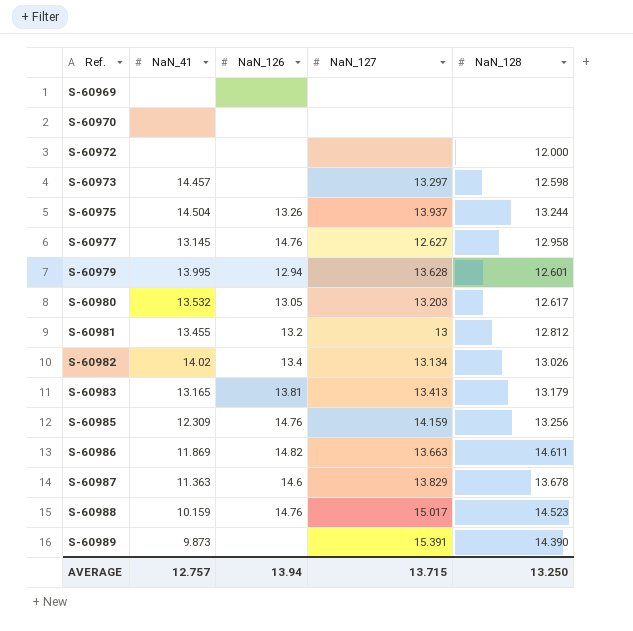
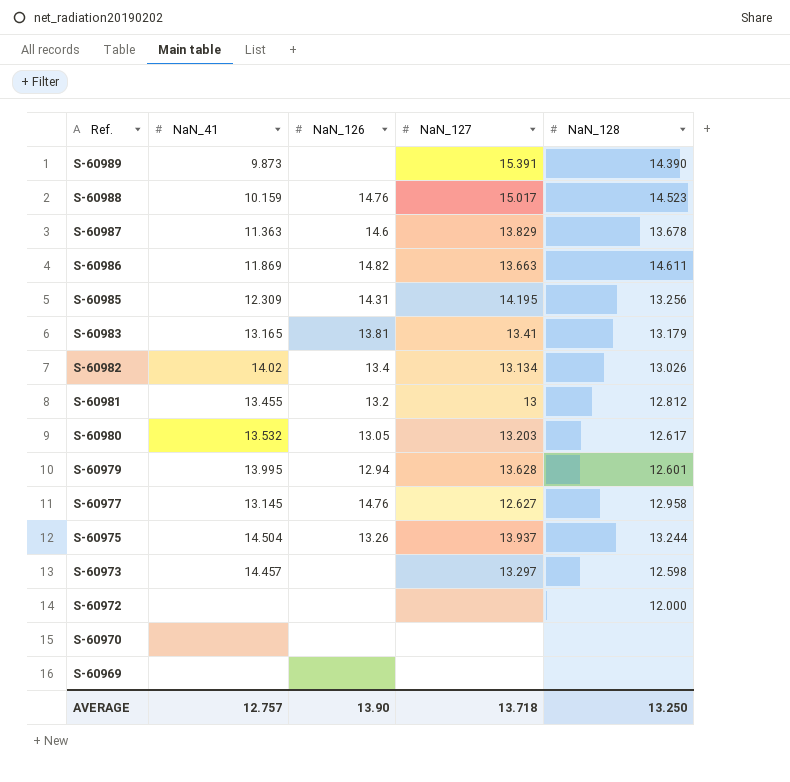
row order: Ref. ascending -> Ref. descending
S-60985 | NaN_126: 14.76 -> 14.31
S-60985 | NaN_127: 14.159 -> 14.195
S-60983 | NaN_127: 13.413 -> 13.41
AVERAGE | NaN_126: 13.94 -> 13.90
AVERAGE | NaN_127: 13.715 -> 13.718

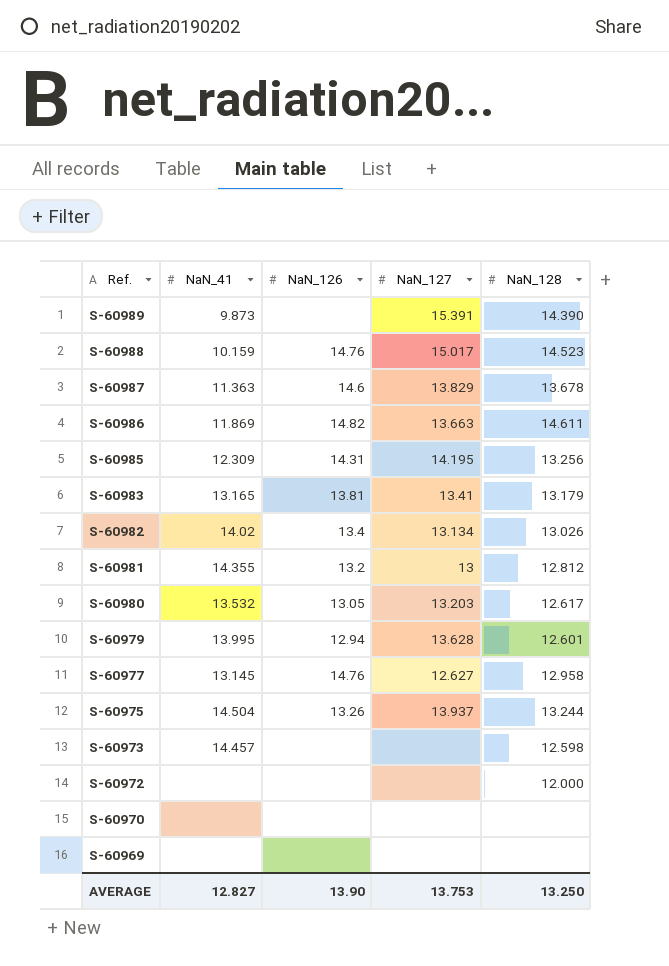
S-60981 | NaN_41: 13.455 -> 14.355
S-60973 | NaN_127: 13.297 -> none
AVERAGE | NaN_41: 12.757 -> 12.827
AVERAGE | NaN_127: 13.718 -> 13.753

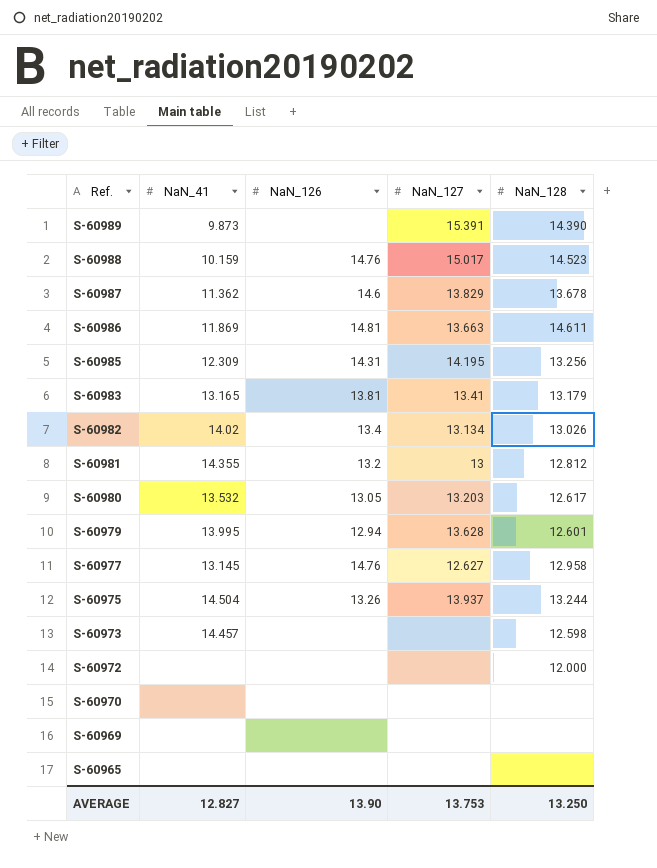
S-60987 | NaN_41: 11.363 -> 11.362
S-60986 | NaN_126: 14.82 -> 14.81
row S-60965: none -> none | none | none | none

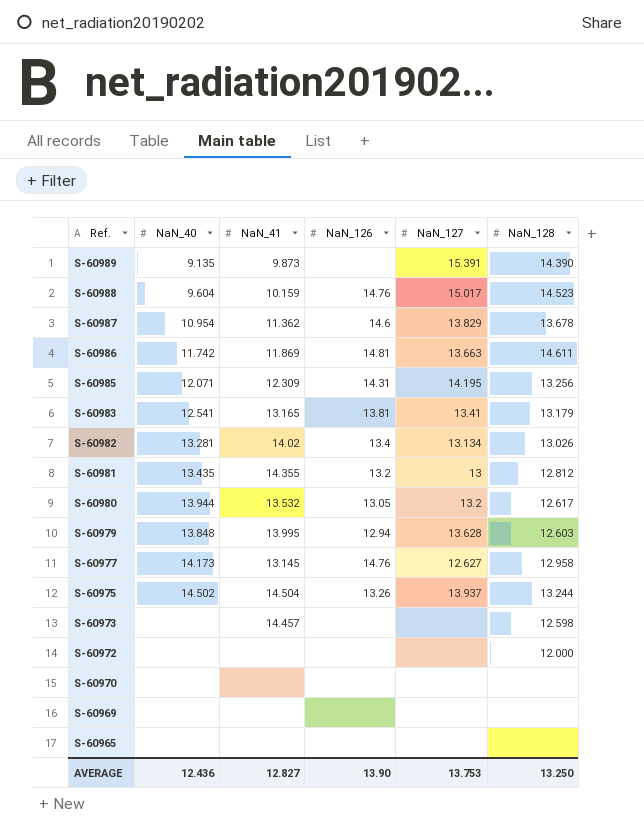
column NaN_40 | position: none -> 2
S-60980 | NaN_127: 13.203 -> 13.2
S-60979 | NaN_128: 12.601 -> 12.603

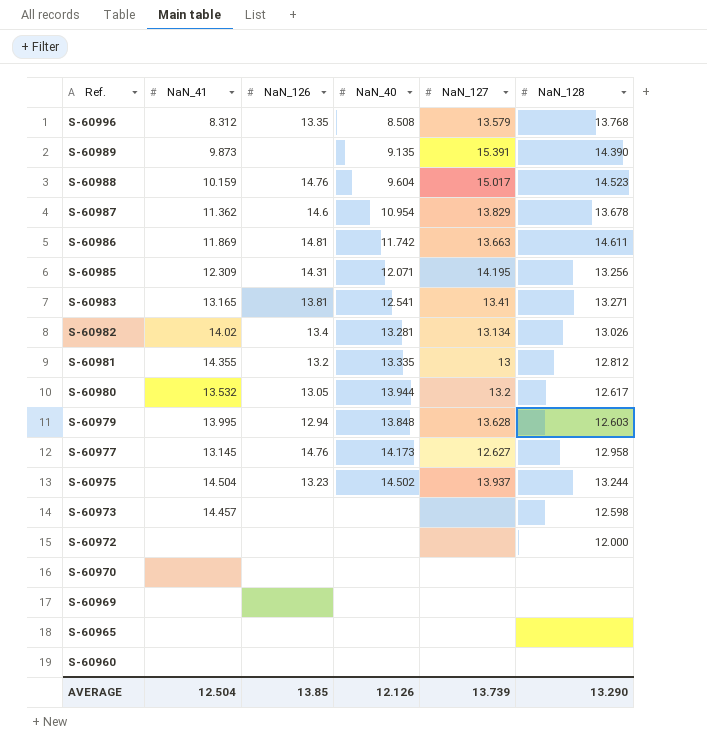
column NaN_40 | position: 2 -> 4
row S-60996: none -> 8.312 | 13.35 | 8.508 | 13.579 | 13.768
S-60983 | NaN_128: 13.179 -> 13.271
S-60981 | NaN_40: 13.435 -> 13.335
S-60975 | NaN_126: 13.26 -> 13.23
row S-60960: none -> none | none | none | none | none
AVERAGE | NaN_41: 12.827 -> 12.504
AVERAGE | NaN_126: 13.90 -> 13.85
AVERAGE | NaN_40: 12.436 -> 12.126
AVERAGE | NaN_127: 13.753 -> 13.739
AVERAGE | NaN_128: 13.250 -> 13.290

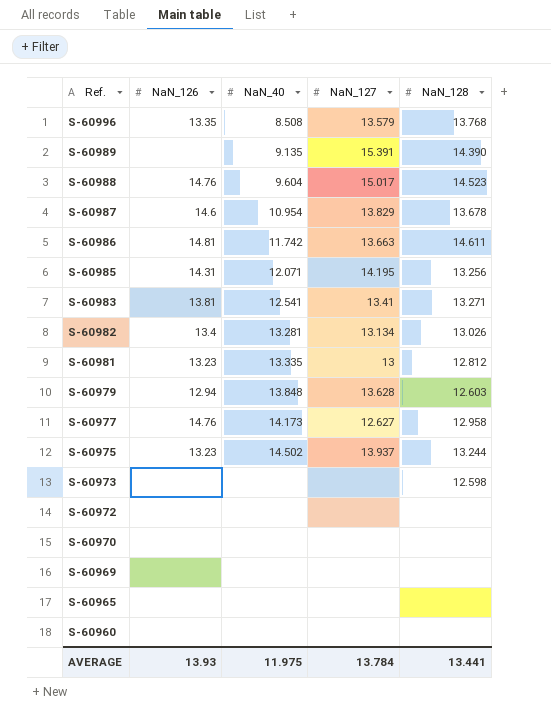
column NaN_41 | position: 2 -> none
row S-60980: 13.532 | 13.05 | 13.944 | 13.2 | 12.617 -> none
S-60981 | NaN_126: 13.2 -> 13.23
S-60972 | NaN_128: 12.000 -> none
AVERAGE | NaN_126: 13.85 -> 13.93
AVERAGE | NaN_40: 12.126 -> 11.975
AVERAGE | NaN_127: 13.739 -> 13.784
AVERAGE | NaN_128: 13.290 -> 13.441

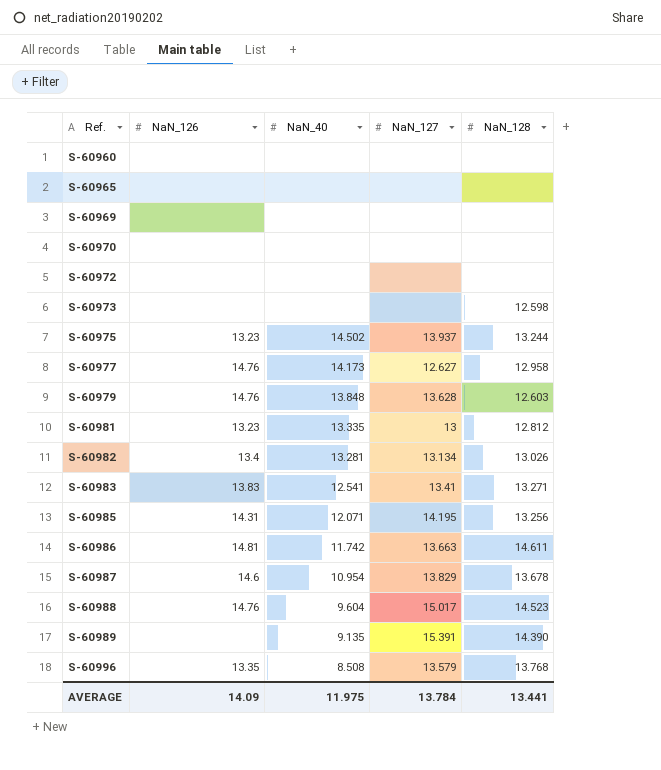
row order: Ref. descending -> Ref. ascending
S-60979 | NaN_126: 12.94 -> 14.76
S-60983 | NaN_126: 13.81 -> 13.83
AVERAGE | NaN_126: 13.93 -> 14.09

